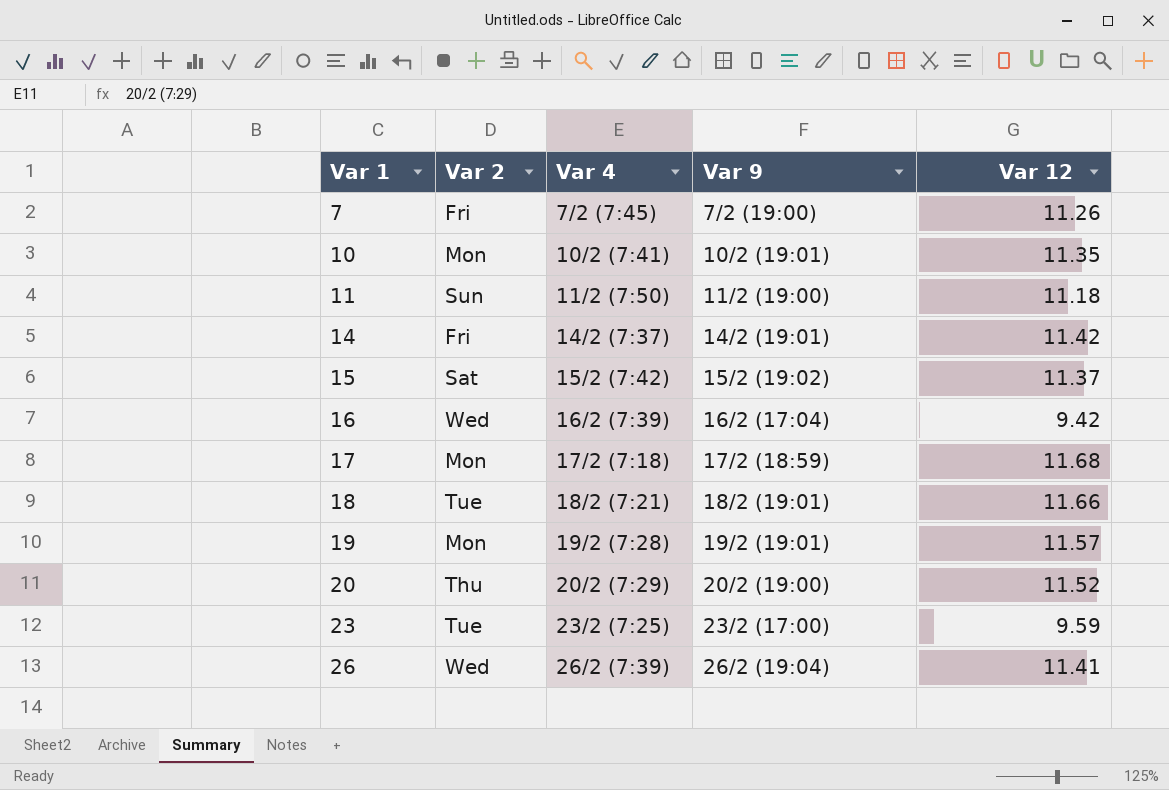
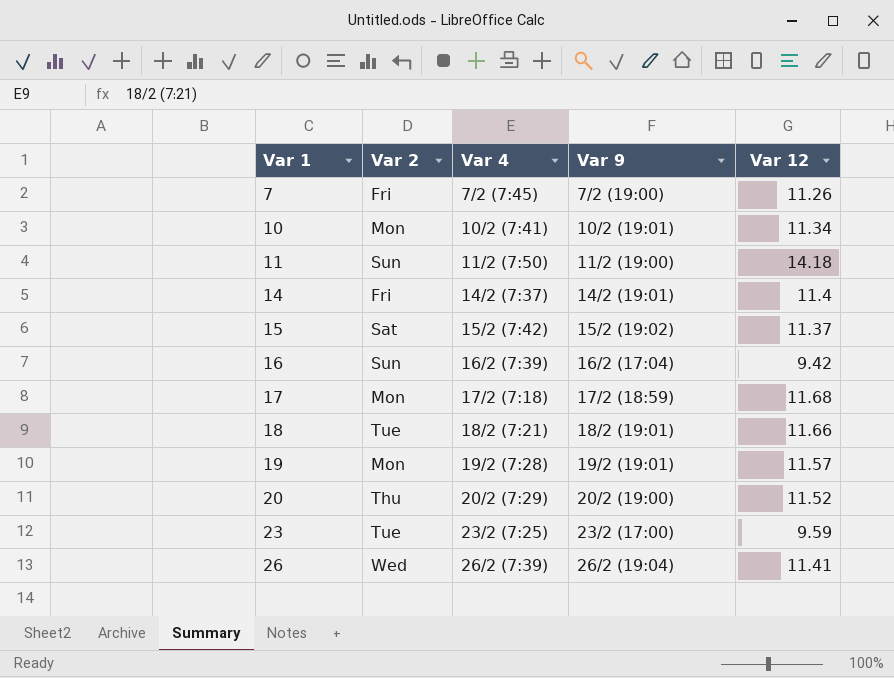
10 | Var 12: 11.35 -> 11.34
11 | Var 12: 11.18 -> 14.18
14 | Var 12: 11.42 -> 11.4
16 | Var 2: Wed -> Sun

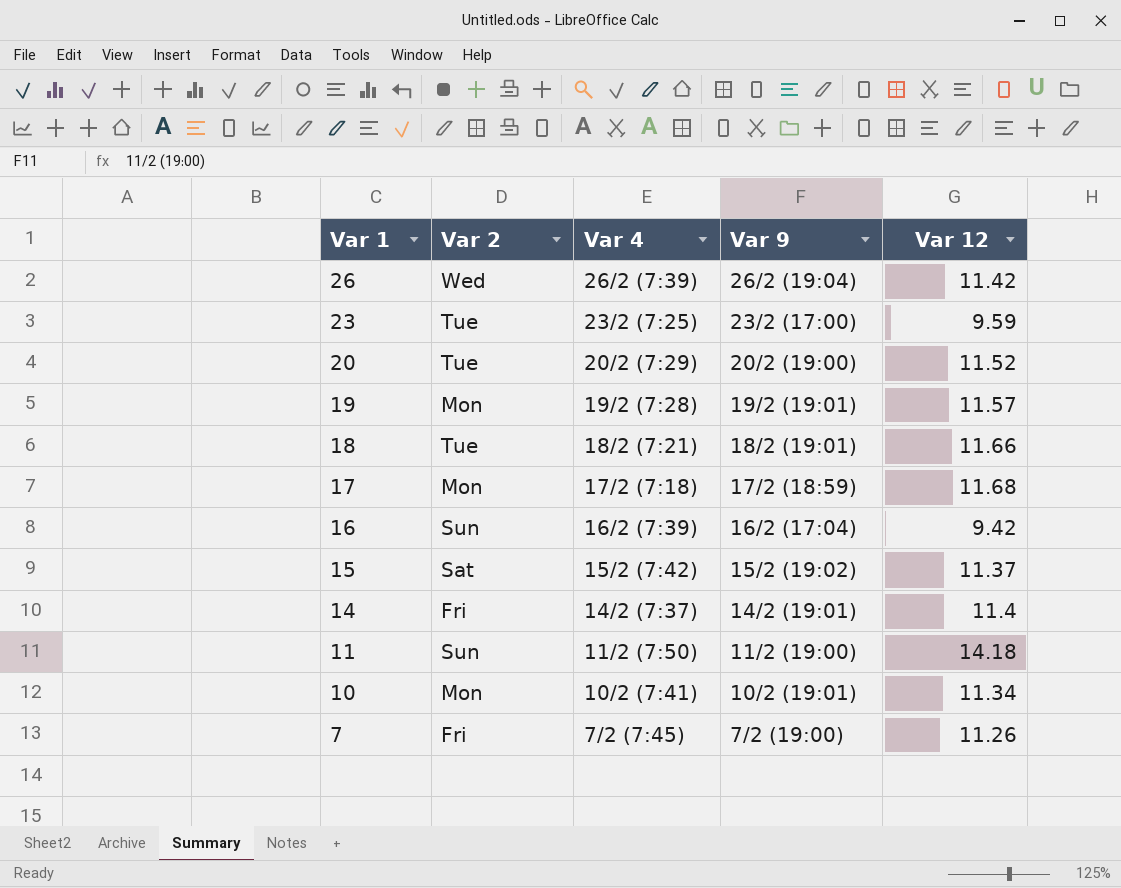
row order: Var 1 ascending -> Var 1 descending
26 | Var 12: 11.41 -> 11.42
20 | Var 2: Thu -> Tue

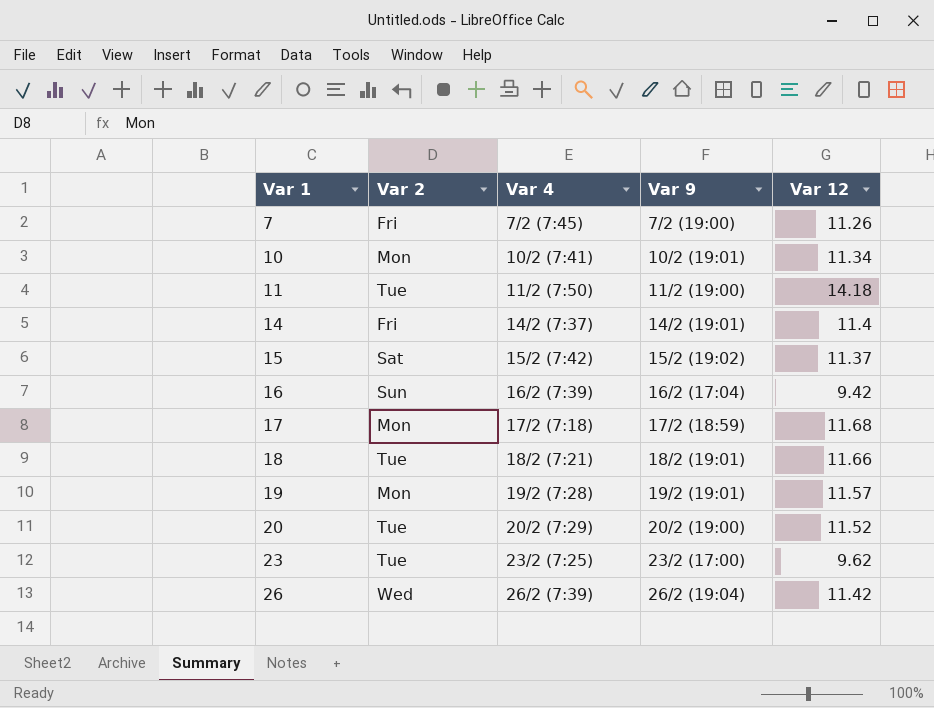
row order: Var 1 descending -> Var 1 ascending
11 | Var 2: Sun -> Tue
23 | Var 12: 9.59 -> 9.62

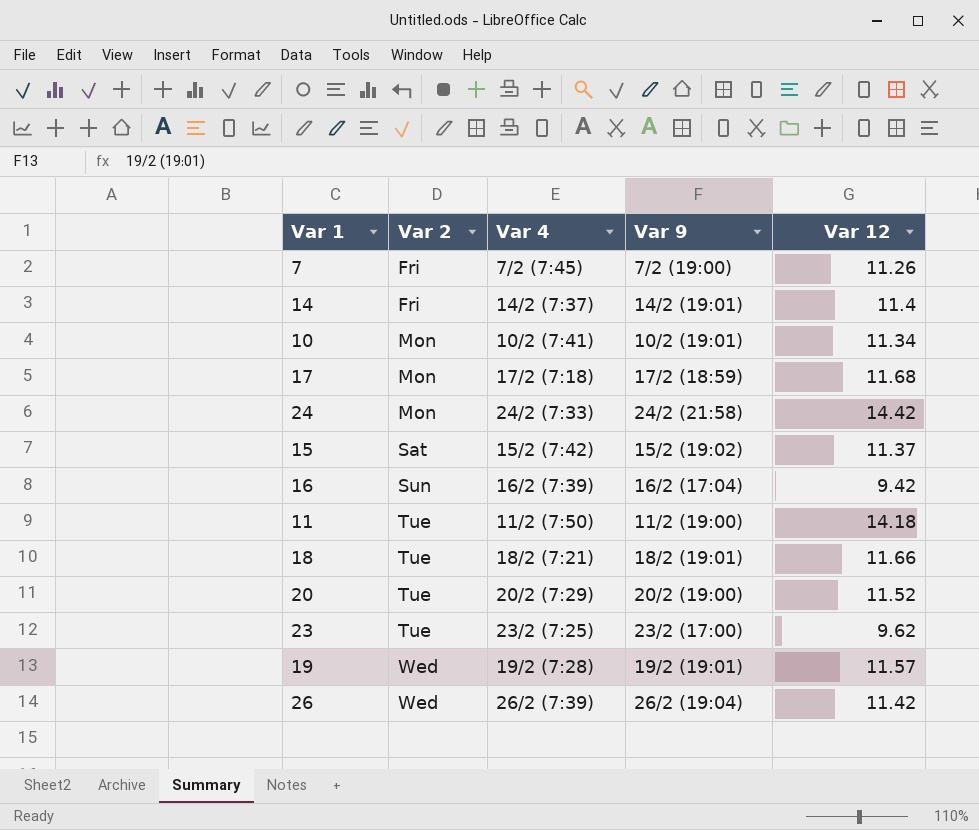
row order: Var 1 ascending -> Var 2 ascending
row 24: none -> Mon | 24/2 (7:33) | 24/2 (21:58) | 14.42
19 | Var 2: Mon -> Wed

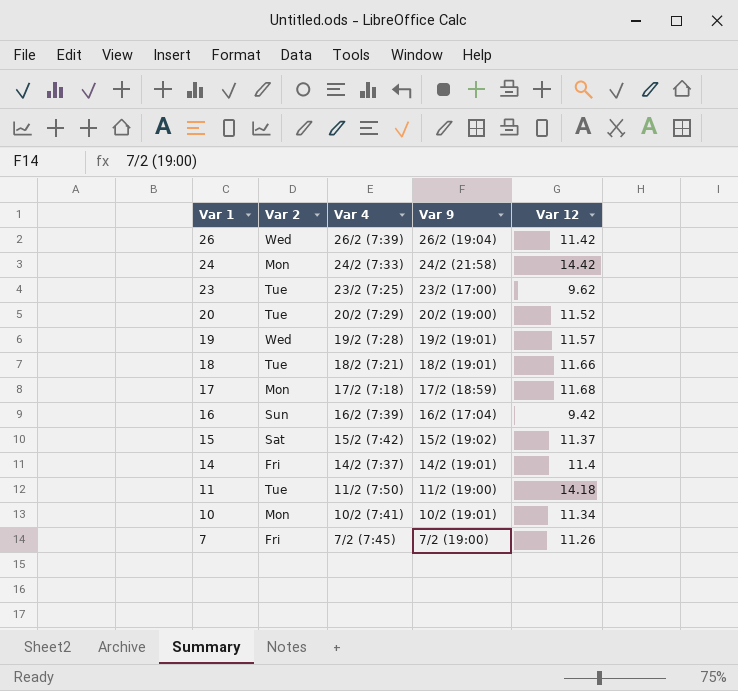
row order: Var 2 ascending -> Var 1 descending

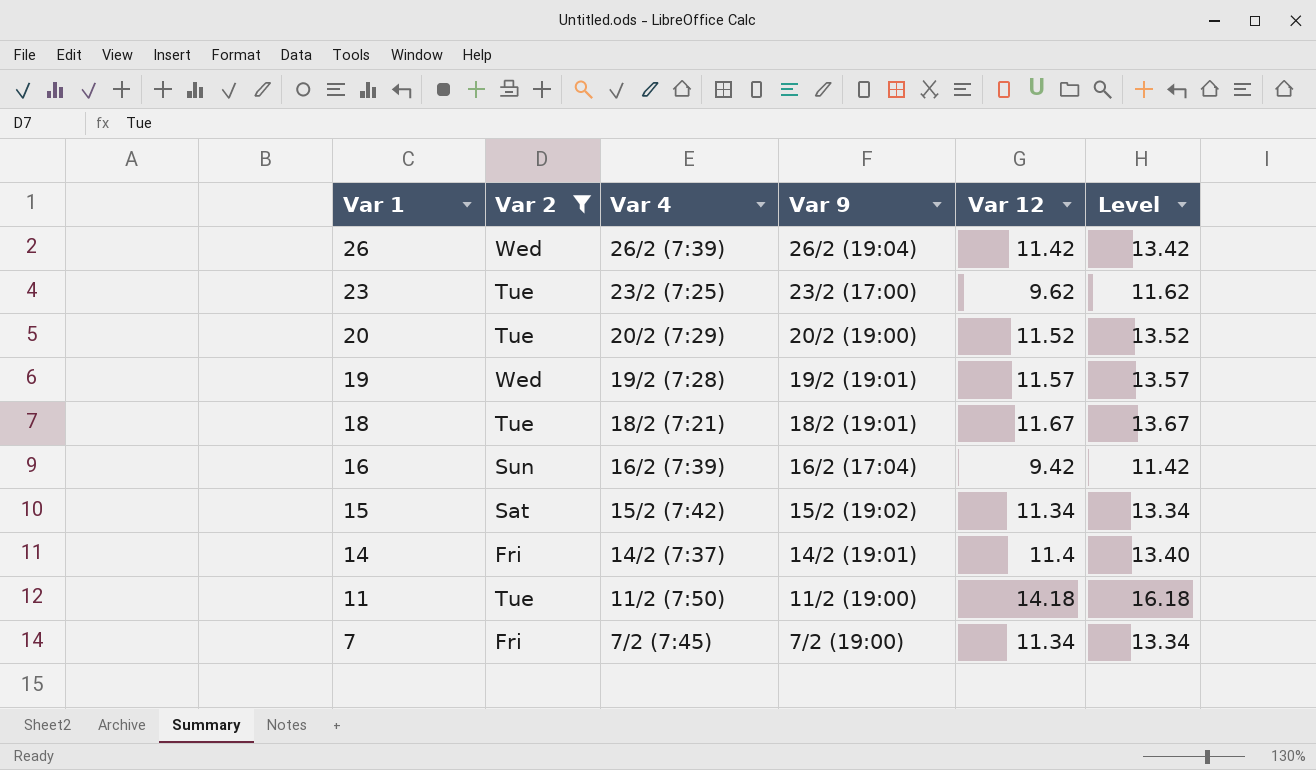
filter: none -> Var 2 != Mon
column Level | formula: none -> [Var 12] + 2
18 | Var 12: 11.66 -> 11.67
15 | Var 12: 11.37 -> 11.34
7 | Var 12: 11.26 -> 11.34

